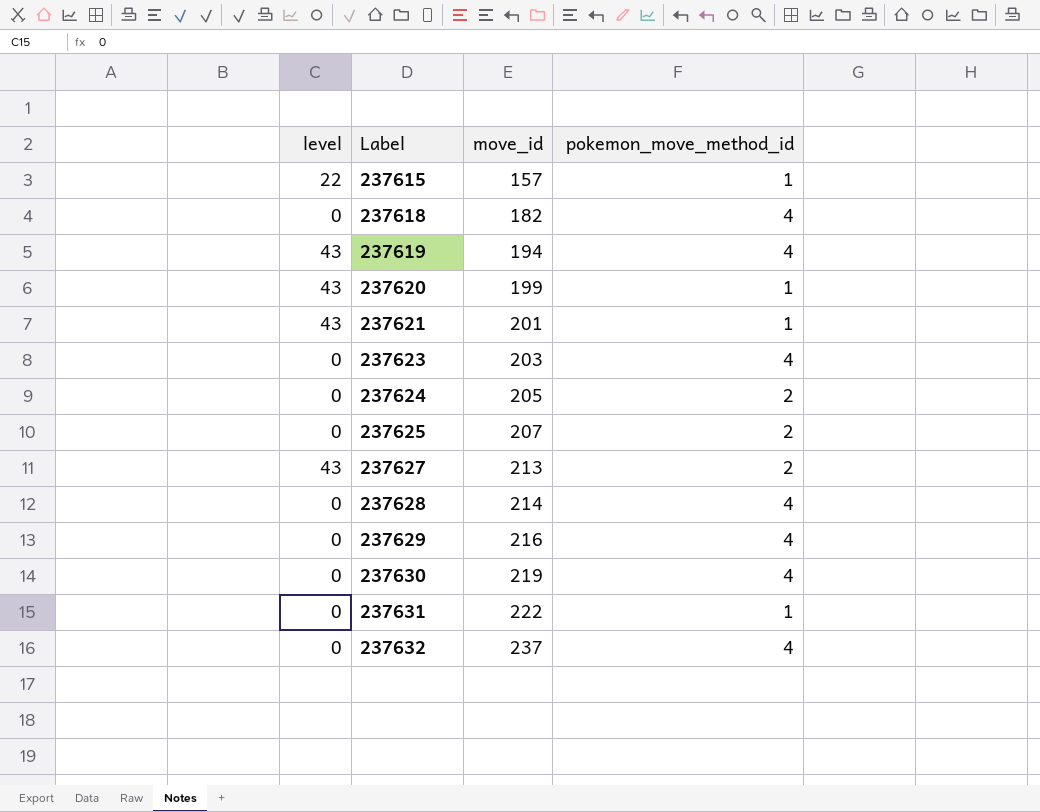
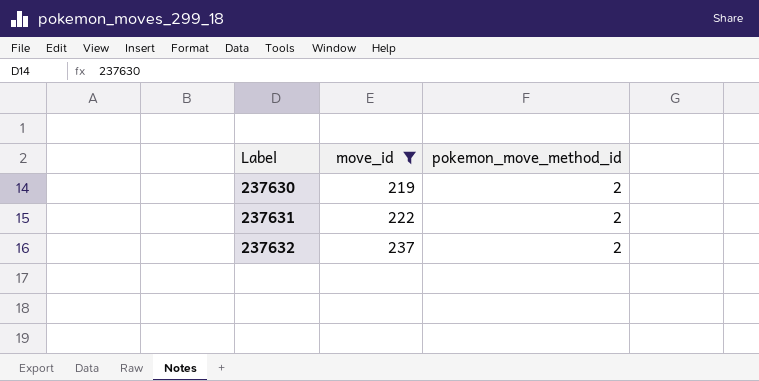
filter: none -> move_id >= 219
column level | position: 1 -> none
237630 | pokemon_move_method_id: 4 -> 2
237631 | pokemon_move_method_id: 1 -> 2
237632 | pokemon_move_method_id: 4 -> 2

